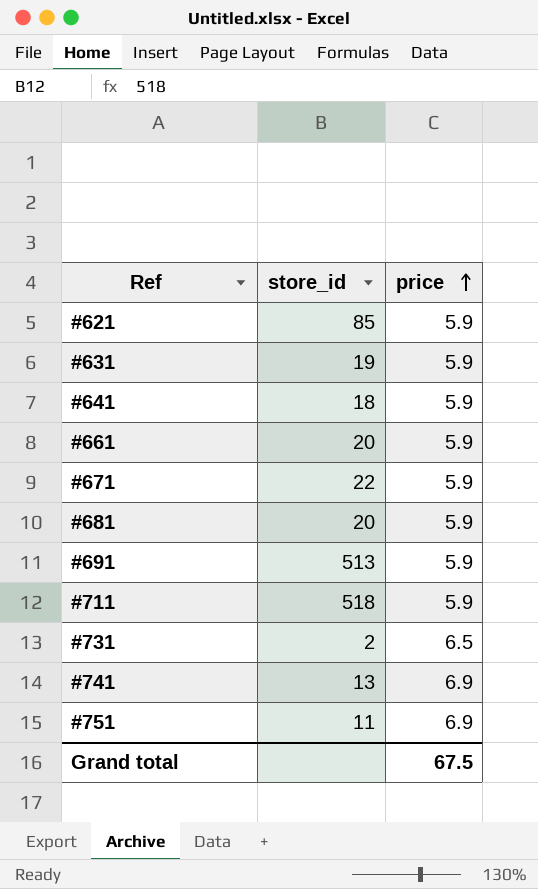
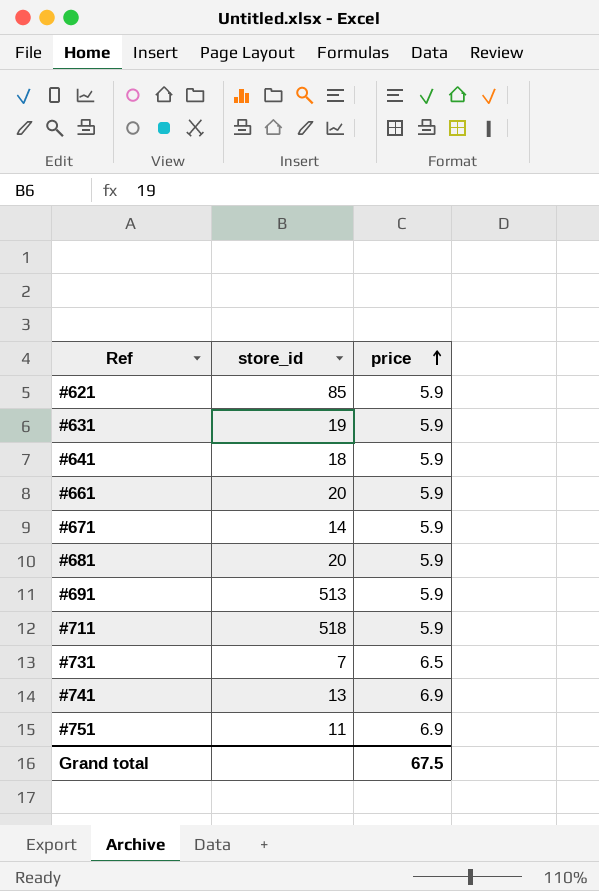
#671 | store_id: 22 -> 14
#731 | store_id: 2 -> 7

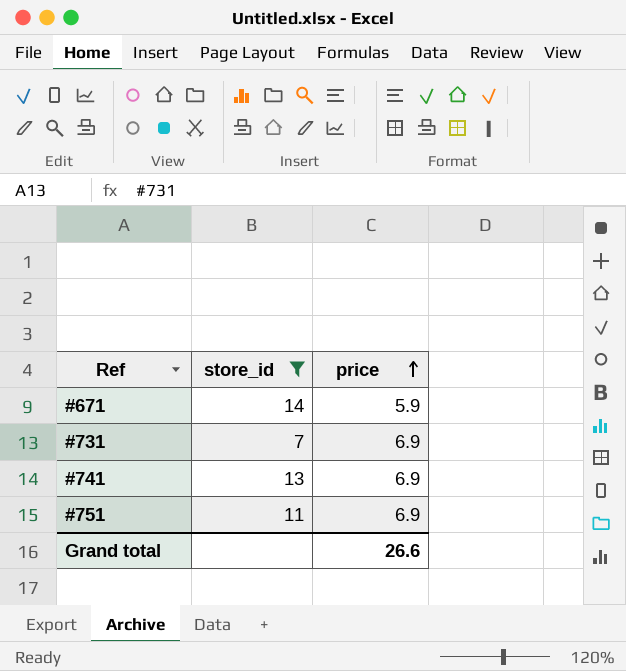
filter: none -> store_id <= 14
#731 | price: 6.5 -> 6.9
Grand total | price: 67.5 -> 26.6

